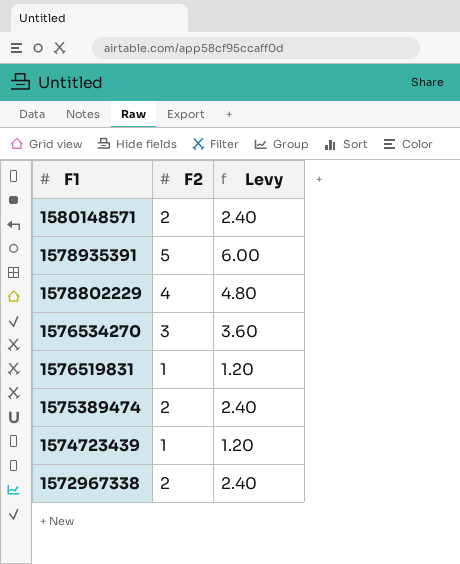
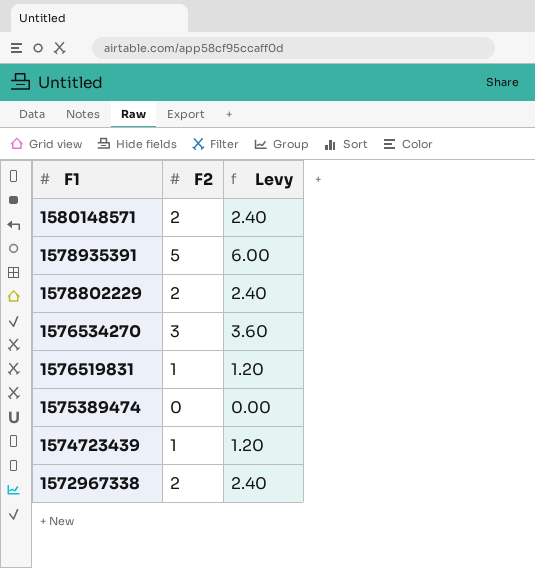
1578802229 | F2: 4 -> 2
1578802229 | Levy: 4.80 -> 2.40
1575389474 | F2: 2 -> 0
1575389474 | Levy: 2.40 -> 0.00

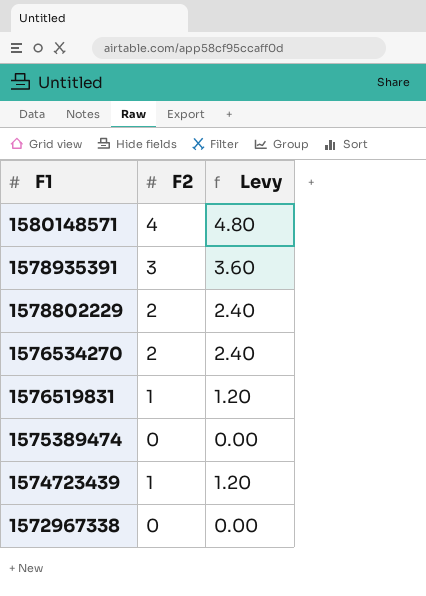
1580148571 | F2: 2 -> 4
1580148571 | Levy: 2.40 -> 4.80
1578935391 | F2: 5 -> 3
1578935391 | Levy: 6.00 -> 3.60
1576534270 | F2: 3 -> 2
1576534270 | Levy: 3.60 -> 2.40
1572967338 | F2: 2 -> 0
1572967338 | Levy: 2.40 -> 0.00

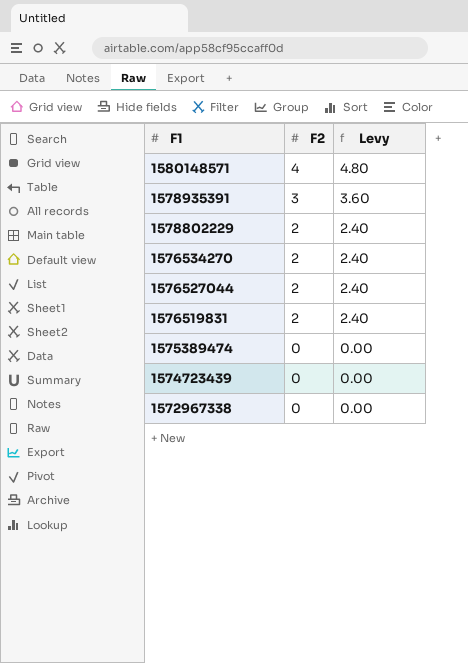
row 1576527044: none -> 2 | 2.40
1576519831 | F2: 1 -> 2
1576519831 | Levy: 1.20 -> 2.40
1574723439 | F2: 1 -> 0
1574723439 | Levy: 1.20 -> 0.00

